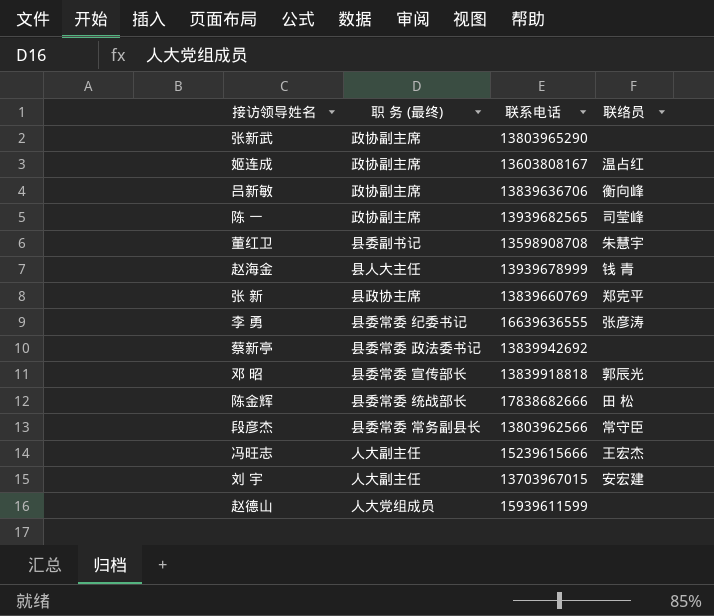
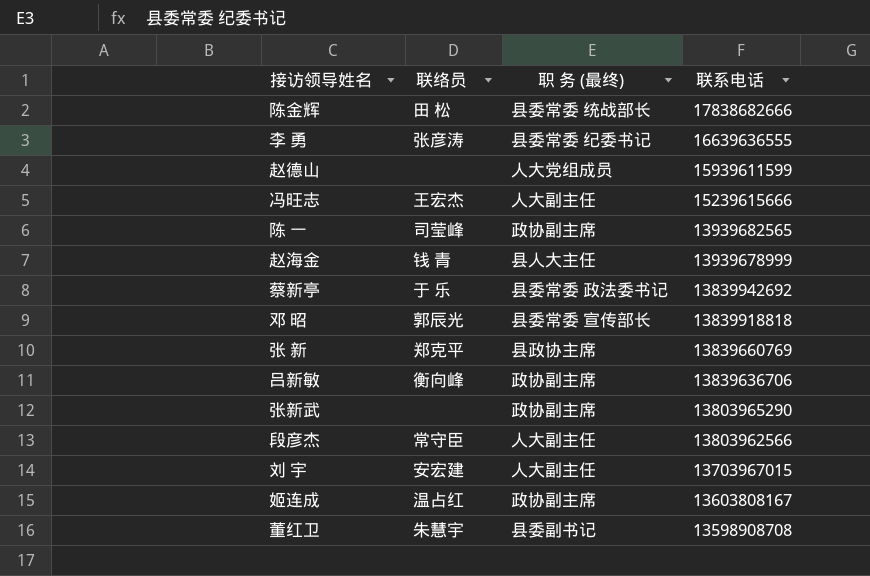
row order: none -> 联系电话 descending
column 联络员 | position: 4 -> 2
蔡新亭 | 联络员: none -> 于 乐
段彦杰 | 职 务 (最终): 县委常委 常务副县长 -> 人大副主任

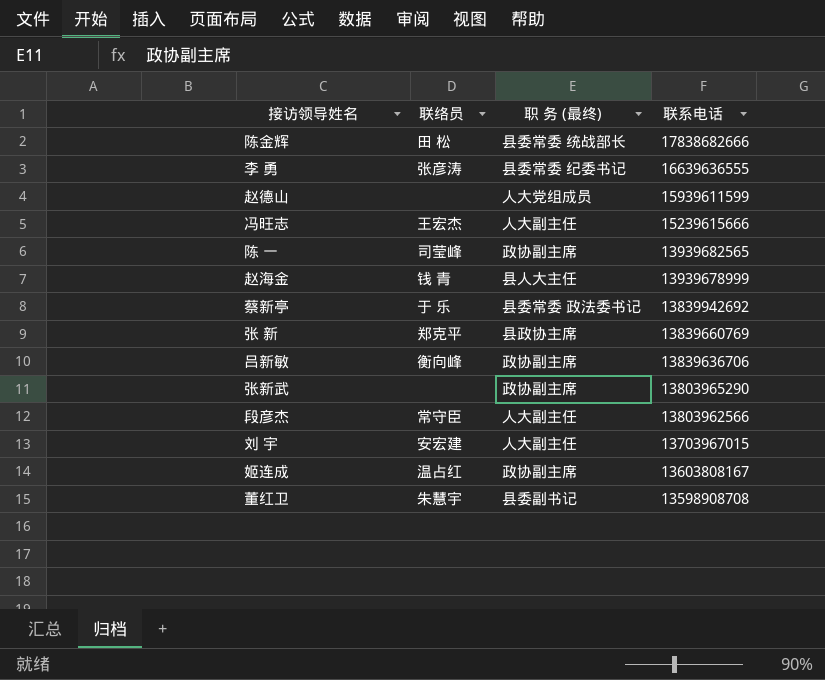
row 邓 昭: 郭辰光 | 县委常委 宣传部长 | 13839918818 -> none

